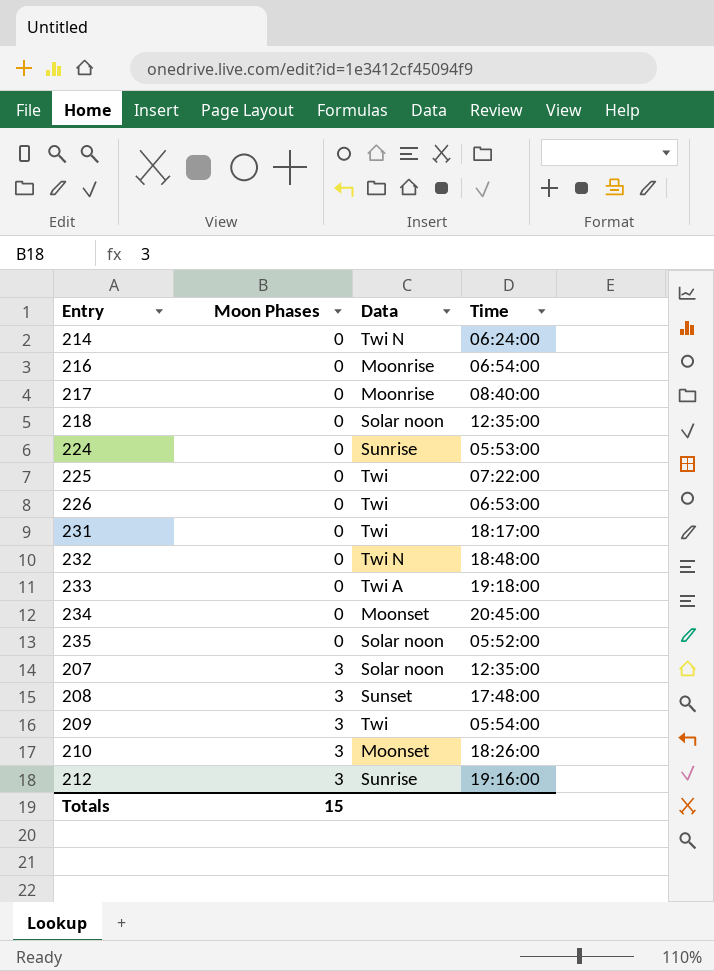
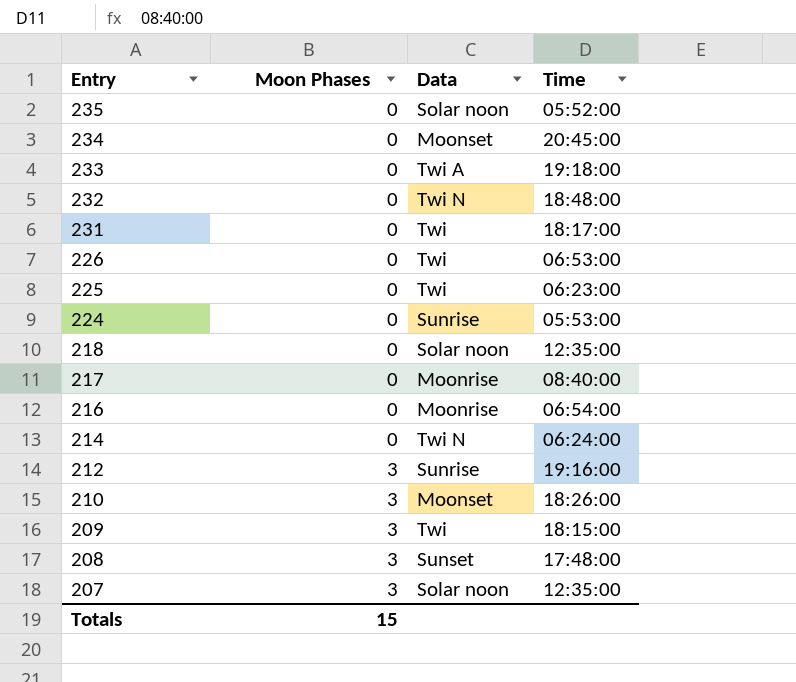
row order: Moon Phases ascending -> Entry descending
225 | Time: 07:22:00 -> 06:23:00
209 | Time: 05:54:00 -> 18:15:00

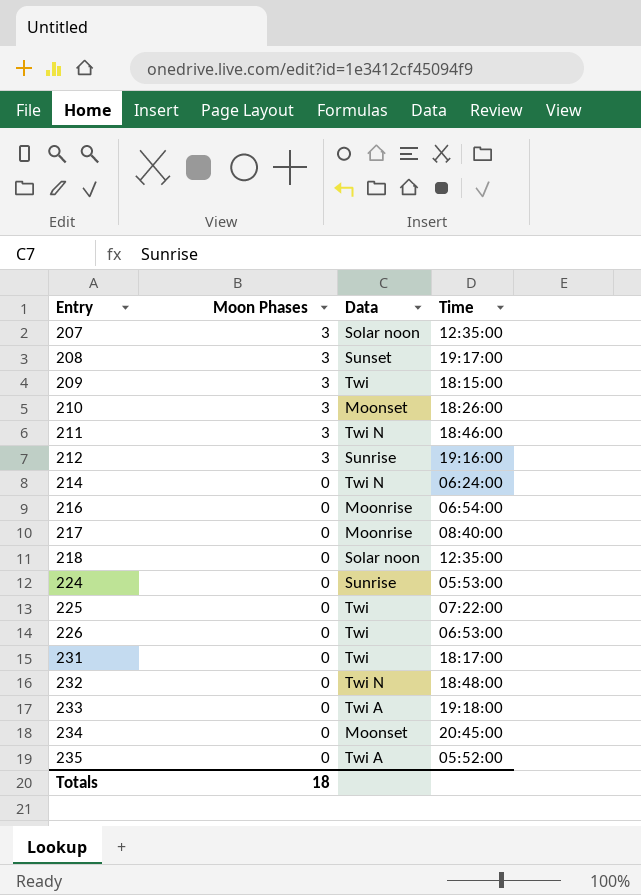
row order: Entry descending -> Entry ascending
208 | Time: 17:48:00 -> 19:17:00
row 211: none -> 3 | Twi N | 18:46:00
225 | Time: 06:23:00 -> 07:22:00
235 | Data: Solar noon -> Twi A
Totals | Moon Phases: 15 -> 18

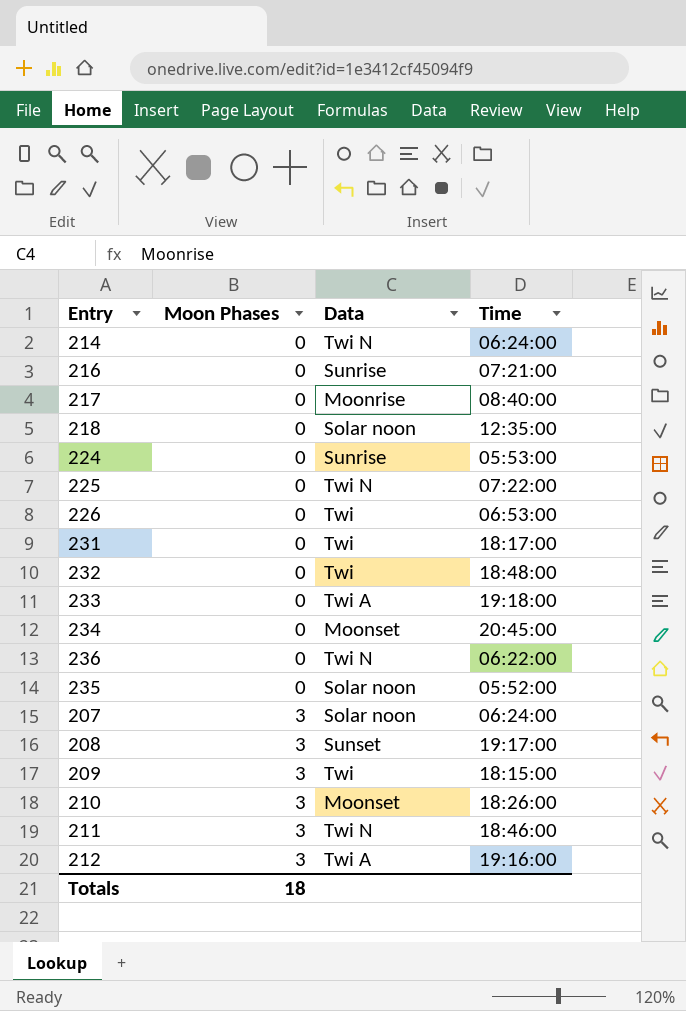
row order: Entry ascending -> Moon Phases ascending
216 | Data: Moonrise -> Sunrise
216 | Time: 06:54:00 -> 07:21:00
225 | Data: Twi -> Twi N
232 | Data: Twi N -> Twi
row 236: none -> 0 | Twi N | 06:22:00
235 | Data: Twi A -> Solar noon
207 | Time: 12:35:00 -> 06:24:00
212 | Data: Sunrise -> Twi A

